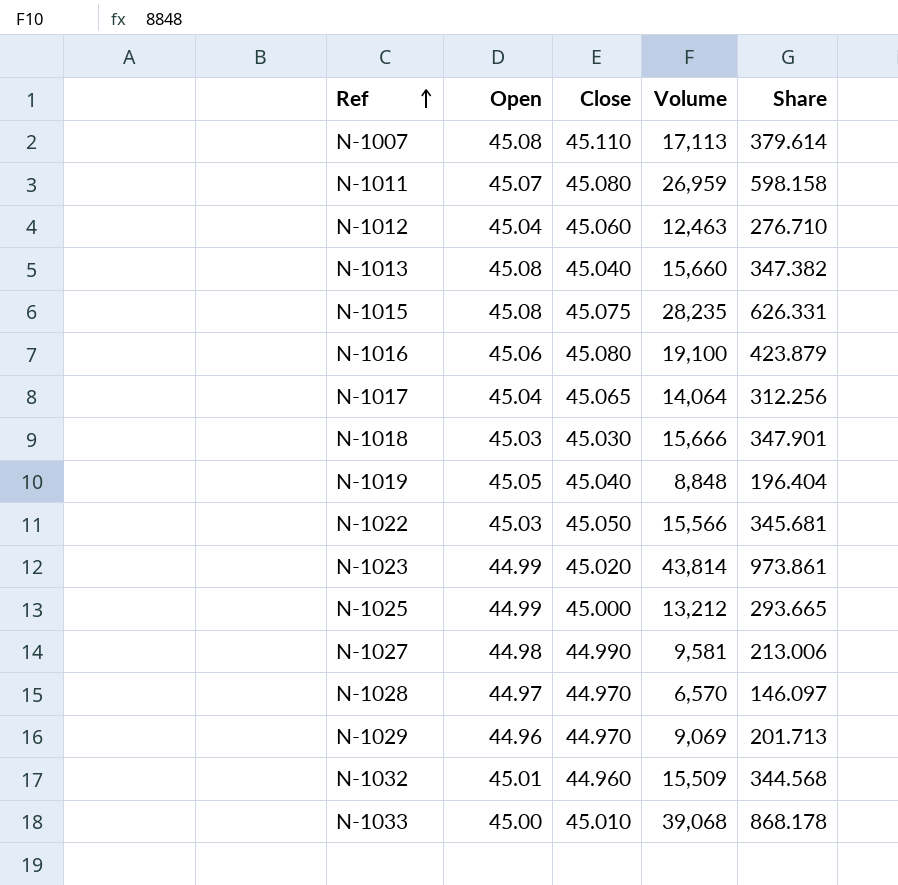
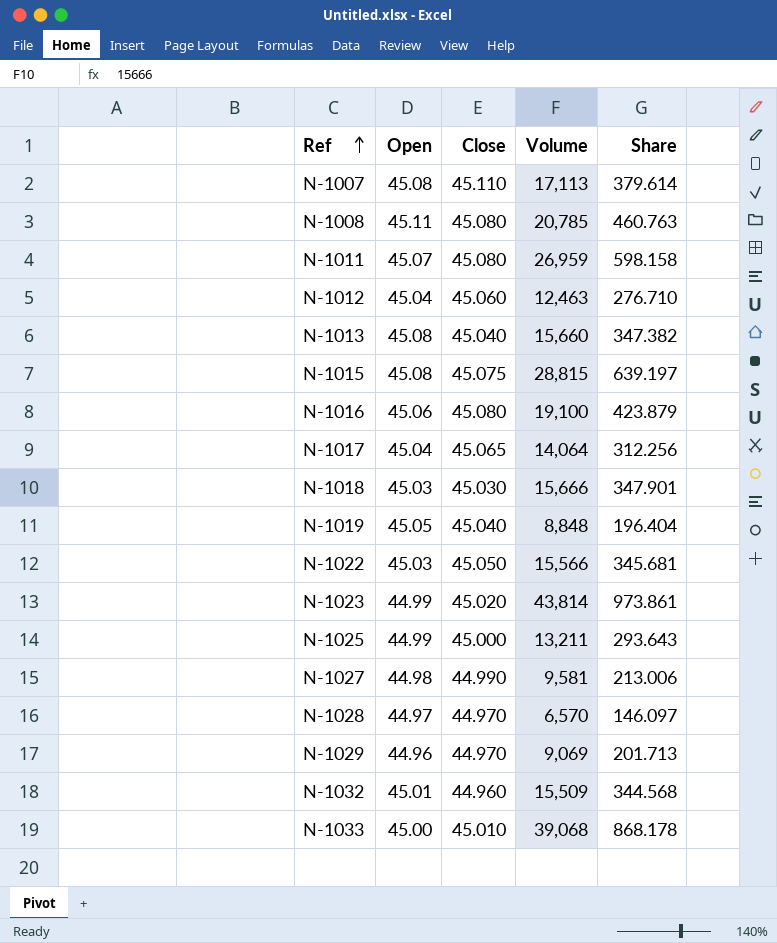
row N-1008: none -> 45.11 | 45.080 | 20,785 | 460.763
N-1015 | Volume: 28,235 -> 28,815
N-1015 | Share: 626.331 -> 639.197
N-1025 | Volume: 13,212 -> 13,211
N-1025 | Share: 293.665 -> 293.643

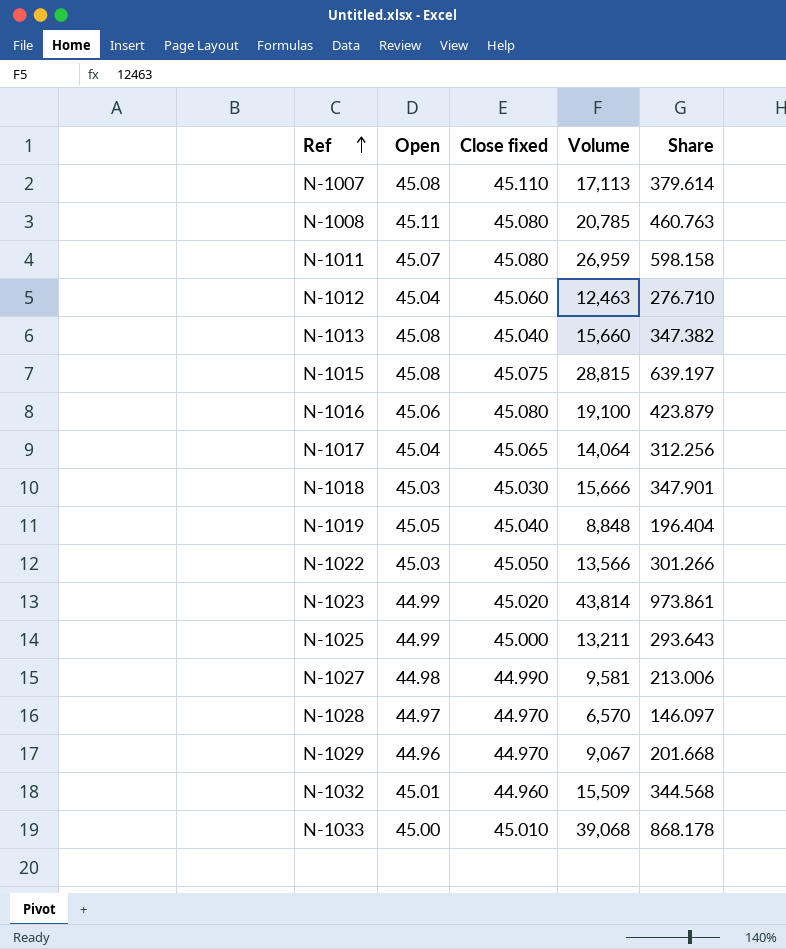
column name: Close -> Close fixed
N-1022 | Volume: 15,566 -> 13,566
N-1022 | Share: 345.681 -> 301.266
N-1029 | Volume: 9,069 -> 9,067
N-1029 | Share: 201.713 -> 201.668

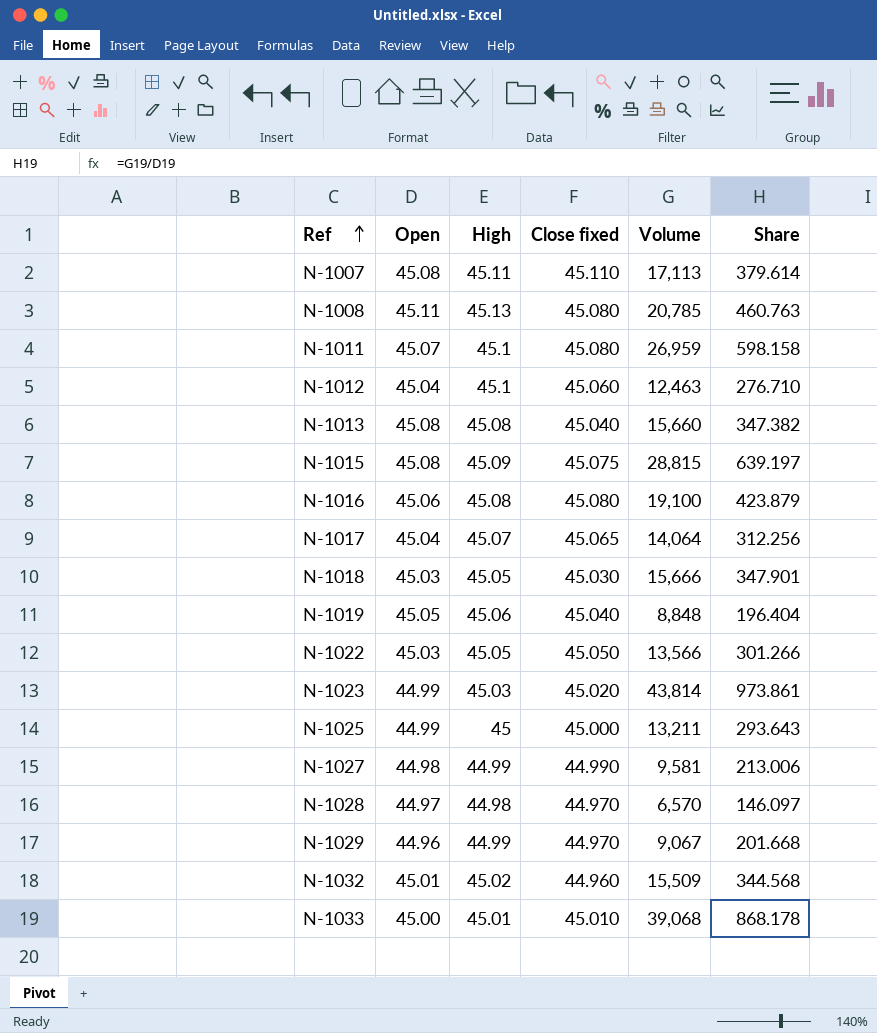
column High | position: none -> 3

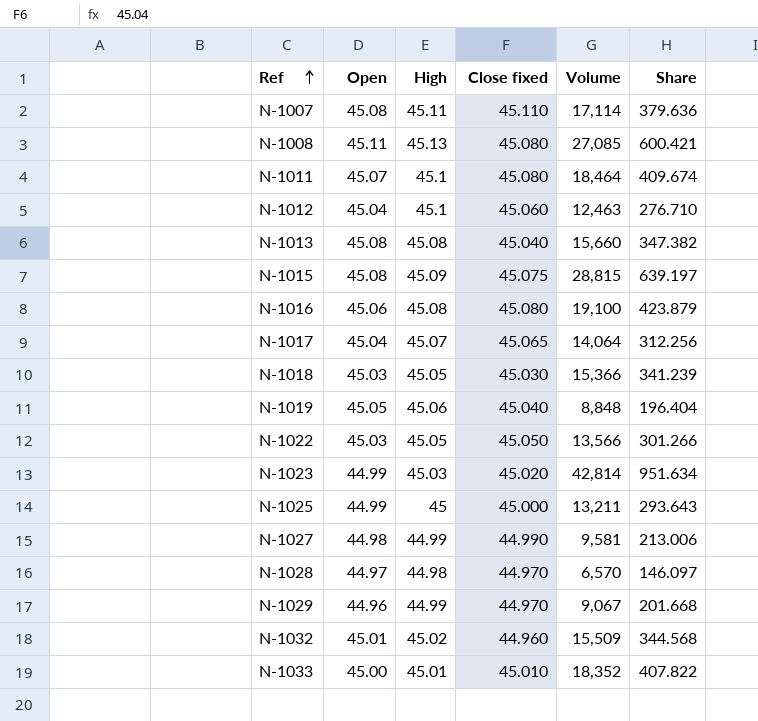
N-1007 | Volume: 17,113 -> 17,114
N-1007 | Share: 379.614 -> 379.636
N-1008 | Volume: 20,785 -> 27,085
N-1008 | Share: 460.763 -> 600.421
N-1011 | Volume: 26,959 -> 18,464
N-1011 | Share: 598.158 -> 409.674
N-1018 | Volume: 15,666 -> 15,366
N-1018 | Share: 347.901 -> 341.239
N-1023 | Volume: 43,814 -> 42,814
N-1023 | Share: 973.861 -> 951.634
N-1033 | Volume: 39,068 -> 18,352
N-1033 | Share: 868.178 -> 407.822

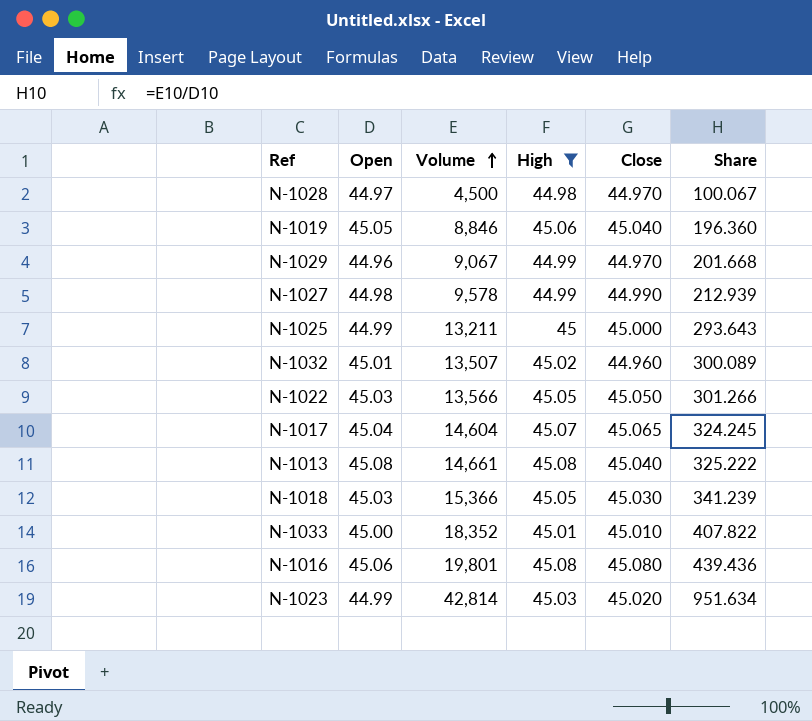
filter: none -> High <= 45.08
row order: Ref ascending -> Volume ascending
column Volume | position: 5 -> 3
column name: Close fixed -> Close
N-1028 | Volume: 6,570 -> 4,500
N-1028 | Share: 146.097 -> 100.067
N-1019 | Volume: 8,848 -> 8,846
N-1019 | Share: 196.404 -> 196.360
N-1027 | Volume: 9,581 -> 9,578
N-1027 | Share: 213.006 -> 212.939
N-1032 | Volume: 15,509 -> 13,507
N-1032 | Share: 344.568 -> 300.089
N-1017 | Volume: 14,064 -> 14,604
N-1017 | Share: 312.256 -> 324.245
N-1013 | Volume: 15,660 -> 14,661
N-1013 | Share: 347.382 -> 325.222
N-1016 | Volume: 19,100 -> 19,801
N-1016 | Share: 423.879 -> 439.436

